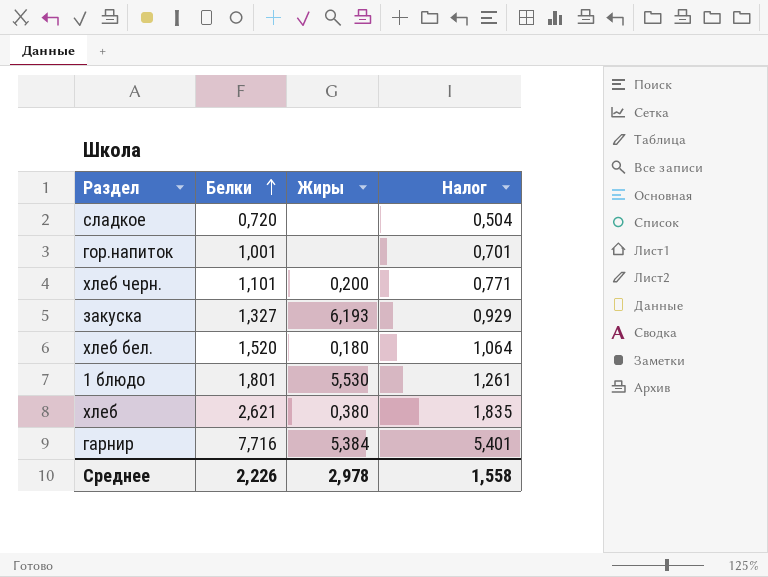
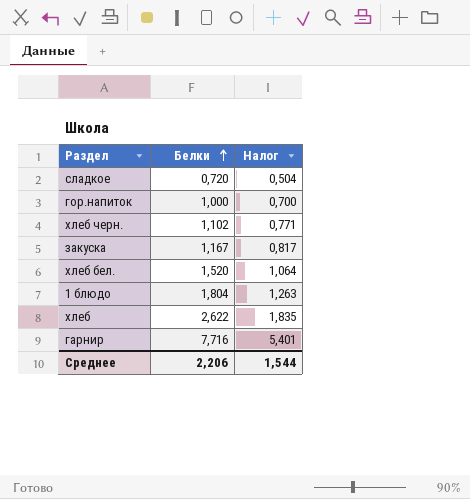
column Жиры | position: 3 -> none
гор.напиток | Белки: 1,001 -> 1,000
гор.напиток | Налог: 0,701 -> 0,700
хлеб черн. | Белки: 1,101 -> 1,102
закуска | Белки: 1,327 -> 1,167
закуска | Налог: 0,929 -> 0,817
1 блюдо | Белки: 1,801 -> 1,804
1 блюдо | Налог: 1,261 -> 1,263
хлеб | Белки: 2,621 -> 2,622
Среднее | Белки: 2,226 -> 2,206
Среднее | Налог: 1,558 -> 1,544

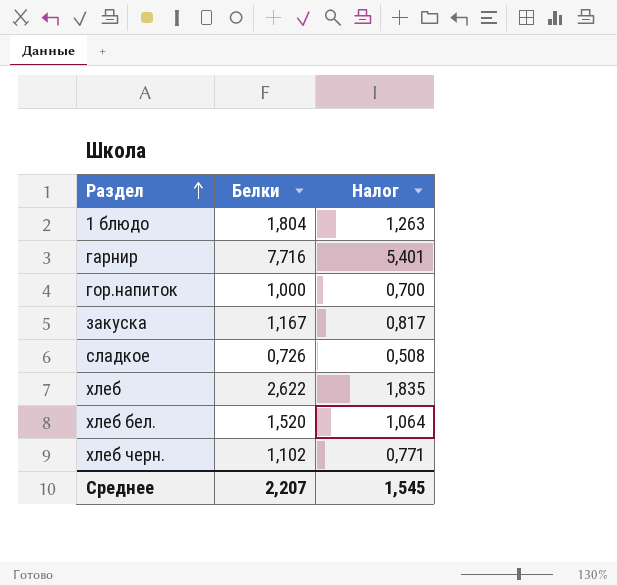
row order: Белки ascending -> Раздел ascending
сладкое | Белки: 0,720 -> 0,726
сладкое | Налог: 0,504 -> 0,508
Среднее | Белки: 2,206 -> 2,207
Среднее | Налог: 1,544 -> 1,545

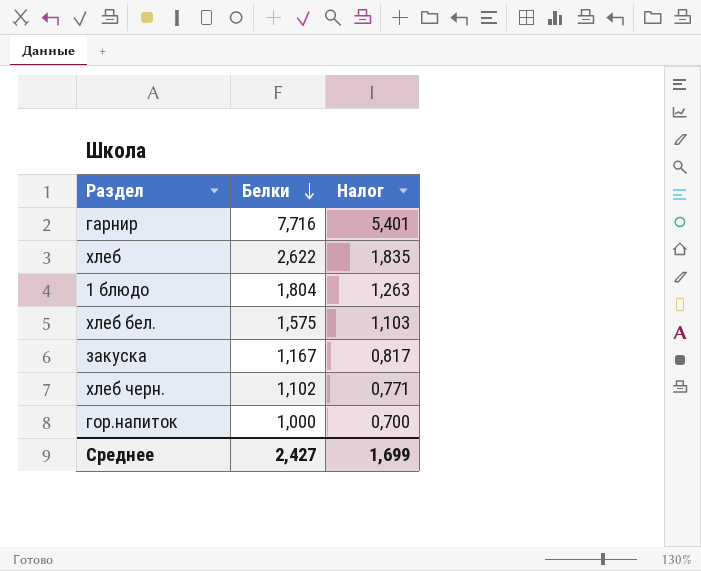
row order: Раздел ascending -> Белки descending
row сладкое: 0,726 | 0,508 -> none
хлеб бел. | Белки: 1,520 -> 1,575
хлеб бел. | Налог: 1,064 -> 1,103
Среднее | Белки: 2,207 -> 2,427
Среднее | Налог: 1,545 -> 1,699

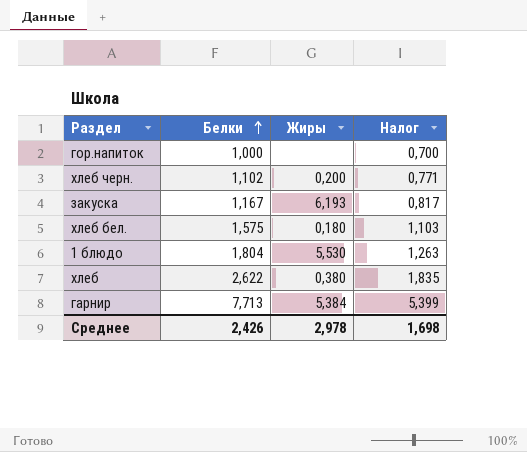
row order: Белки descending -> Белки ascending
column Жиры | position: none -> 3
гарнир | Белки: 7,716 -> 7,713
гарнир | Налог: 5,401 -> 5,399
Среднее | Белки: 2,427 -> 2,426
Среднее | Налог: 1,699 -> 1,698

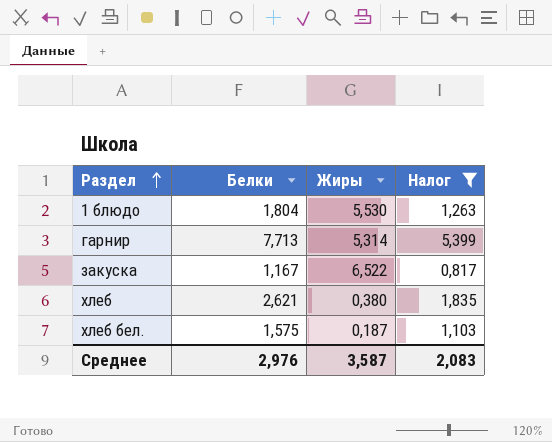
filter: none -> Налог >= 0,817
row order: Белки ascending -> Раздел ascending
гарнир | Жиры: 5,384 -> 5,314
закуска | Жиры: 6,193 -> 6,522
хлеб | Белки: 2,622 -> 2,621
хлеб бел. | Жиры: 0,180 -> 0,187
Среднее | Белки: 2,426 -> 2,976
Среднее | Жиры: 2,978 -> 3,587
Среднее | Налог: 1,698 -> 2,083

